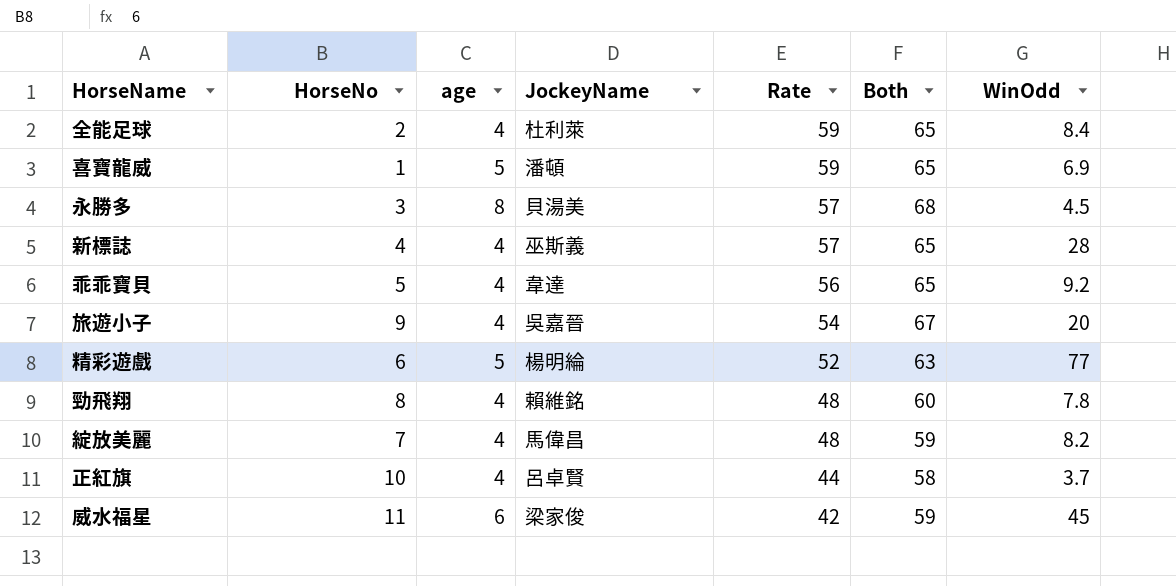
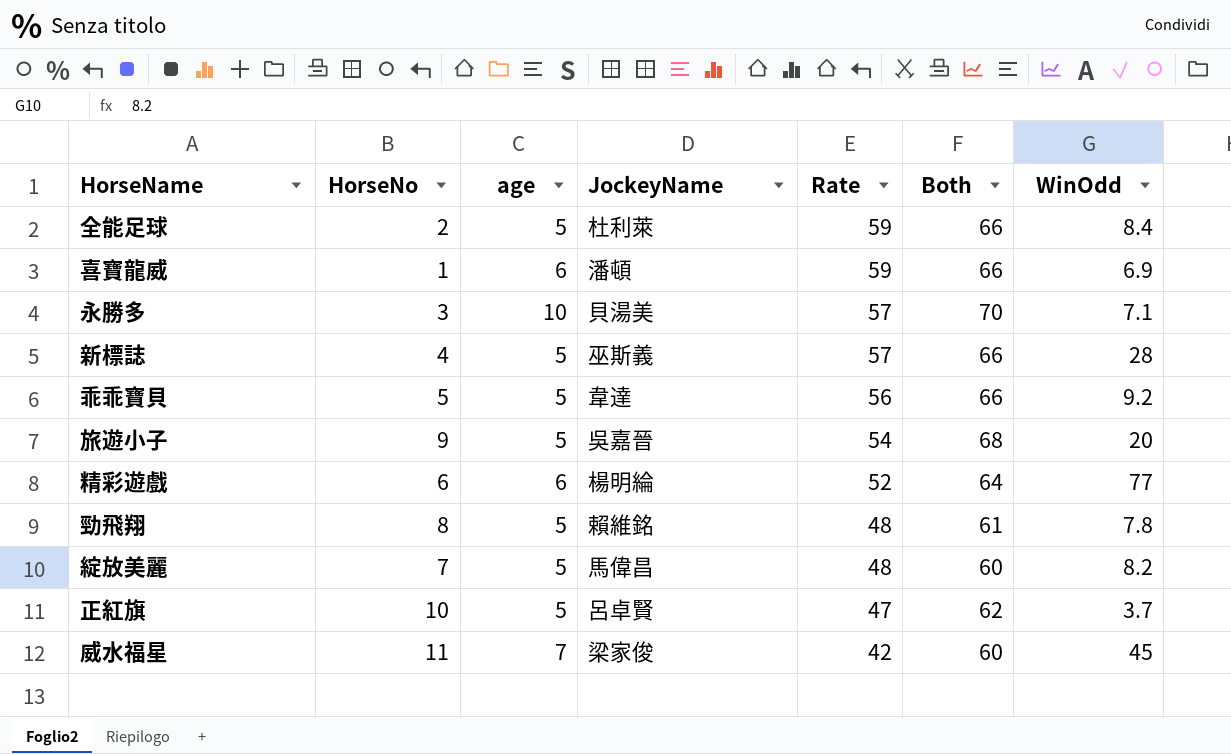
全能足球 | age: 4 -> 5
全能足球 | Both: 65 -> 66
喜寶龍威 | age: 5 -> 6
喜寶龍威 | Both: 65 -> 66
永勝多 | age: 8 -> 10
永勝多 | Both: 68 -> 70
永勝多 | WinOdd: 4.5 -> 7.1
新標誌 | age: 4 -> 5
新標誌 | Both: 65 -> 66
乖乖寶貝 | age: 4 -> 5
乖乖寶貝 | Both: 65 -> 66
旅遊小子 | age: 4 -> 5
旅遊小子 | Both: 67 -> 68
精彩遊戲 | age: 5 -> 6
精彩遊戲 | Both: 63 -> 64
勁飛翔 | age: 4 -> 5
勁飛翔 | Both: 60 -> 61
綻放美麗 | age: 4 -> 5
綻放美麗 | Both: 59 -> 60
正紅旗 | age: 4 -> 5
正紅旗 | Rate: 44 -> 47
正紅旗 | Both: 58 -> 62
威水福星 | age: 6 -> 7
威水福星 | Both: 59 -> 60

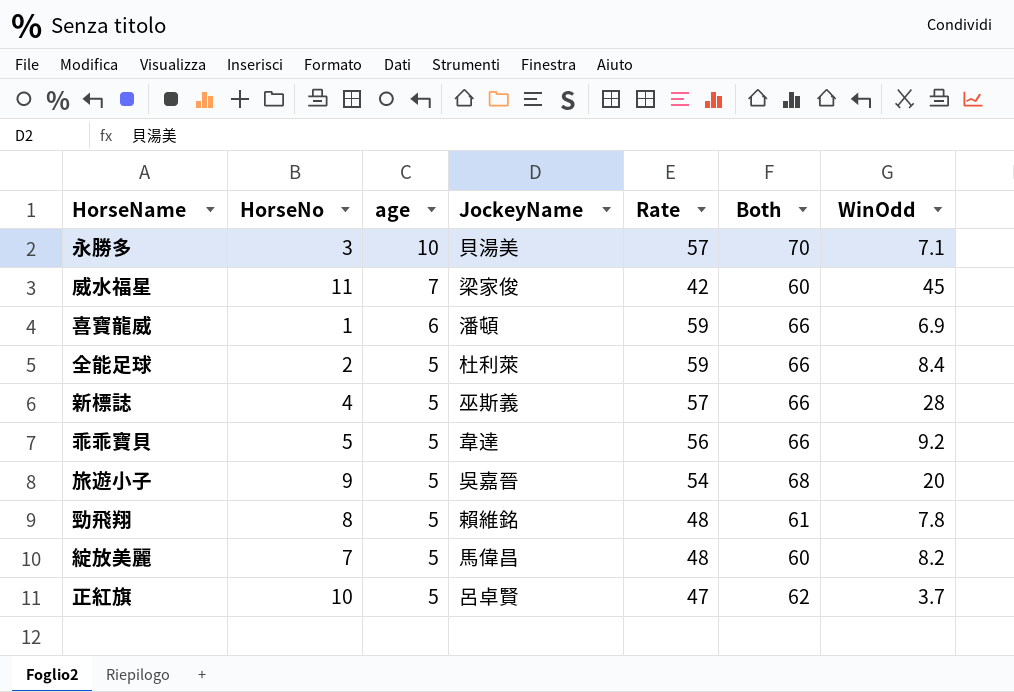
row order: Rate descending -> age descending
row 精彩遊戲: 6 | 6 | 楊明綸 | 52 | 64 | 77 -> none

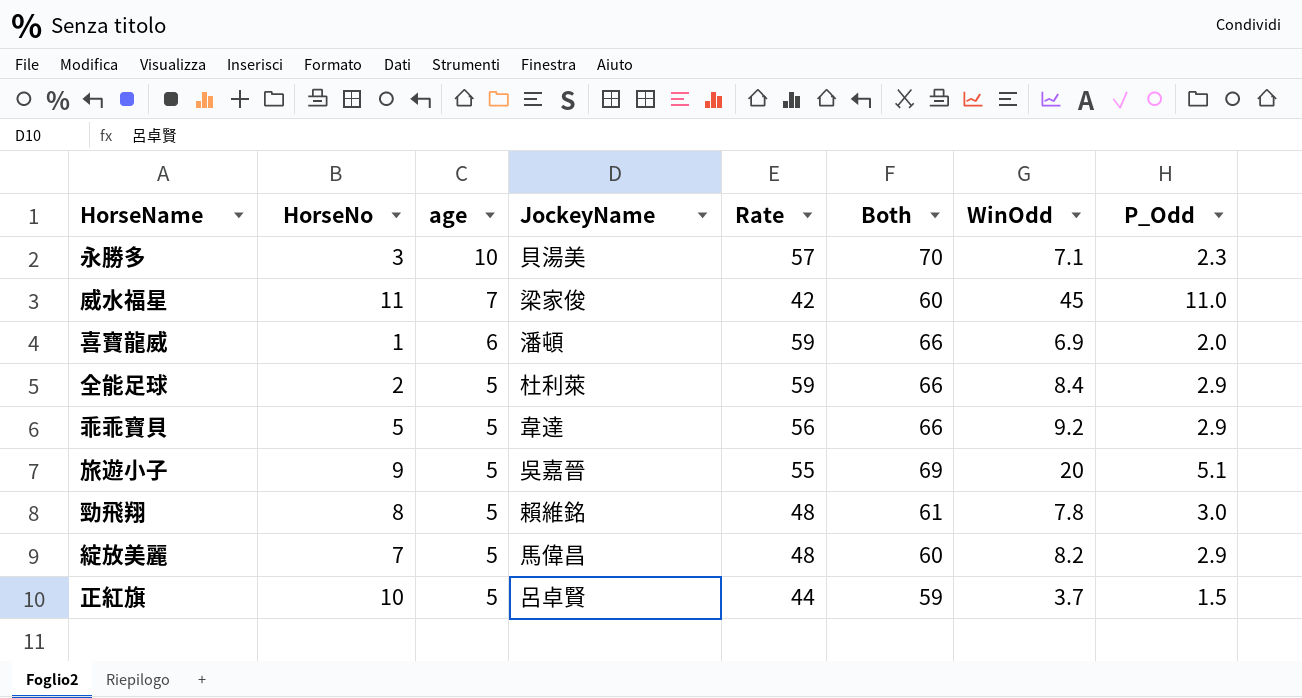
column P_Odd | position: none -> 8
row 新標誌: 4 | 5 | 巫斯義 | 57 | 66 | 28 -> none
旅遊小子 | Rate: 54 -> 55
旅遊小子 | Both: 68 -> 69
正紅旗 | Rate: 47 -> 44
正紅旗 | Both: 62 -> 59

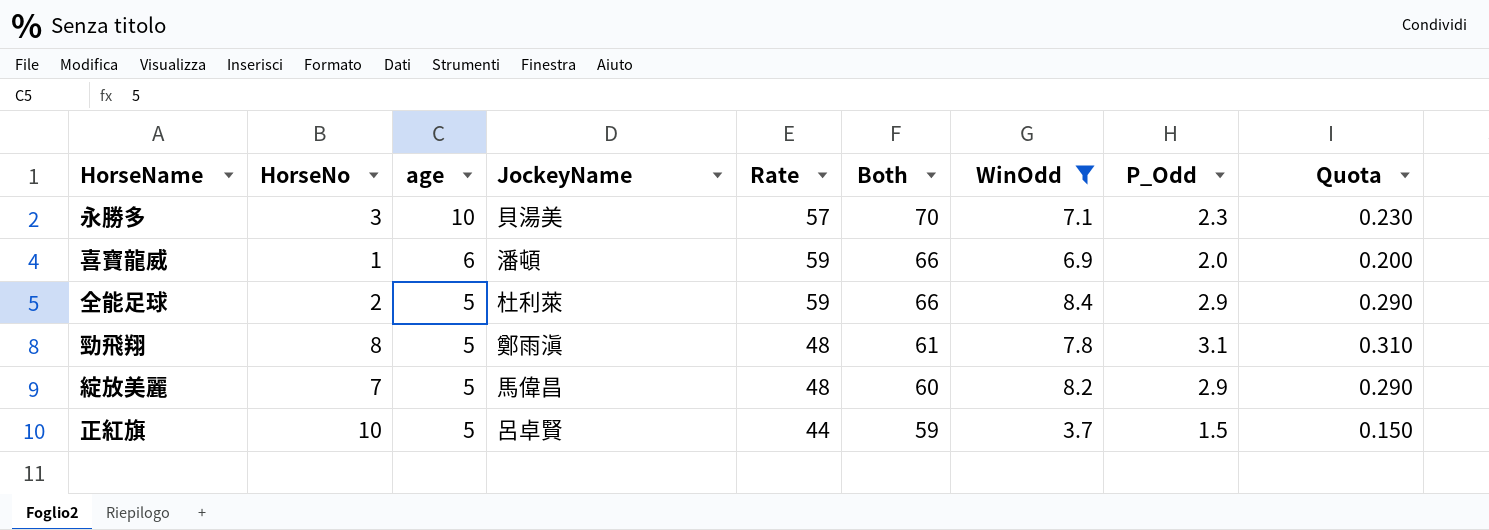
filter: none -> WinOdd <= 8.4
column Quota | formula: none -> [P_Odd] * 0.1
勁飛翔 | JockeyName: 賴維銘 -> 鄭雨滇
勁飛翔 | P_Odd: 3.0 -> 3.1

